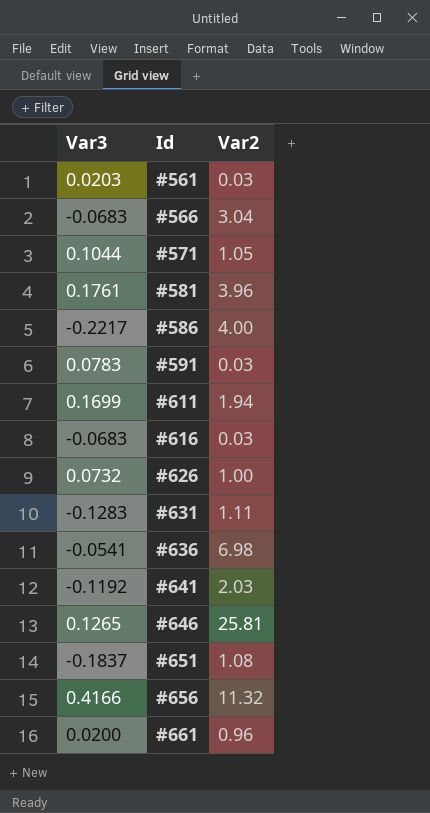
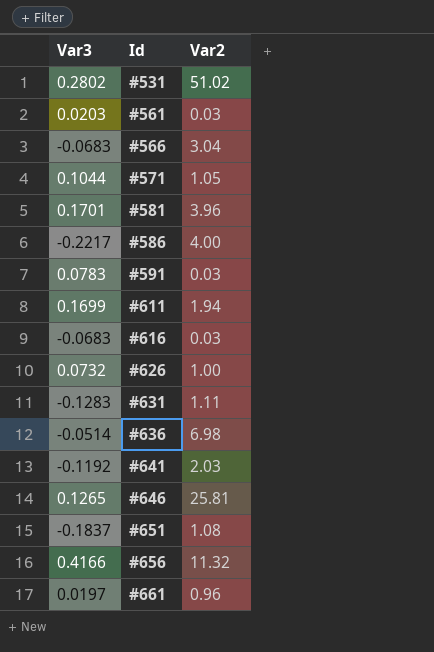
row #531: none -> 0.2802 | 51.02
#581 | Var3: 0.1761 -> 0.1701
#636 | Var3: -0.0541 -> -0.0514
#661 | Var3: 0.0200 -> 0.0197

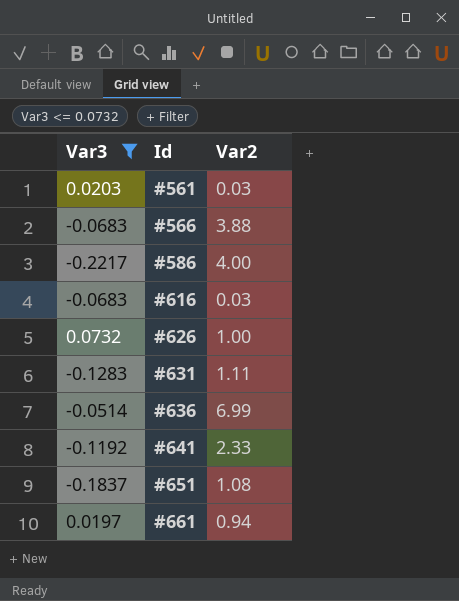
filter: none -> Var3 <= 0.0732
#566 | Var2: 3.04 -> 3.88
#636 | Var2: 6.98 -> 6.99
#641 | Var2: 2.03 -> 2.33
#661 | Var2: 0.96 -> 0.94

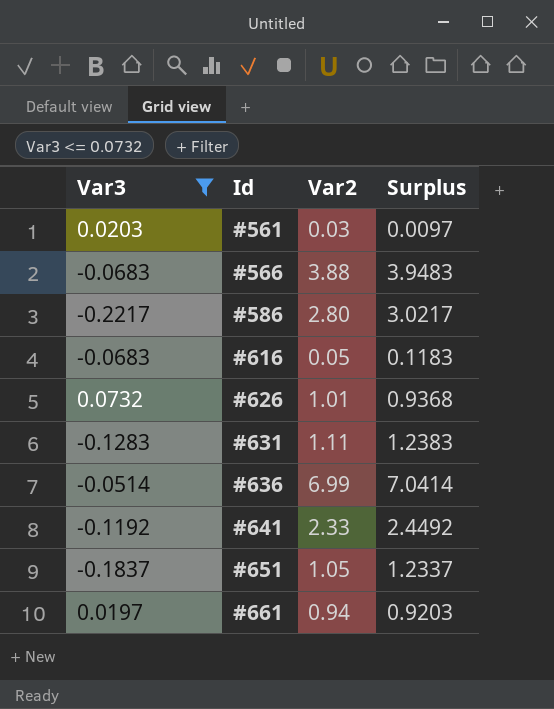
column Surplus | formula: none -> [Var2] - [Var3]
#586 | Var2: 4.00 -> 2.80
#616 | Var2: 0.03 -> 0.05
#626 | Var2: 1.00 -> 1.01
#651 | Var2: 1.08 -> 1.05

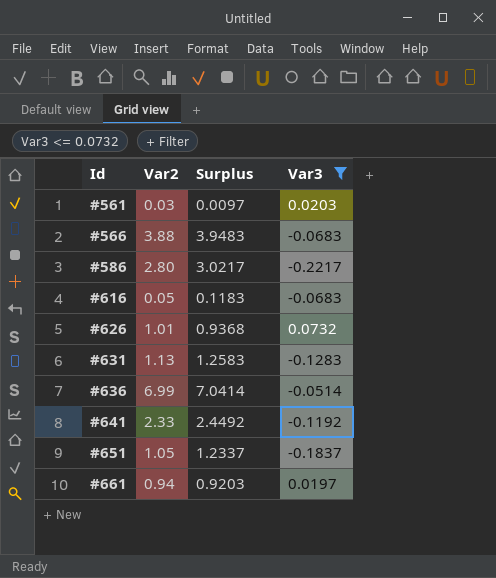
column Var3 | position: 1 -> 4
#631 | Var2: 1.11 -> 1.13
#631 | Surplus: 1.2383 -> 1.2583

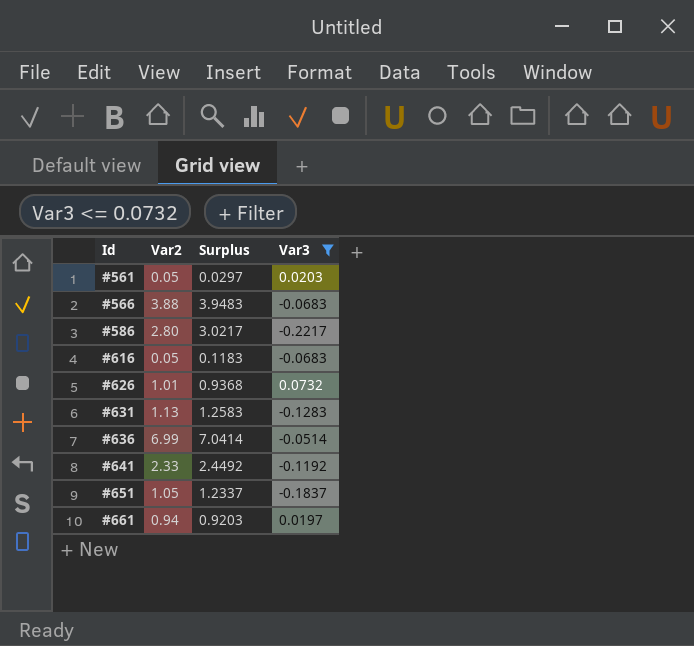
#561 | Var2: 0.03 -> 0.05
#561 | Surplus: 0.0097 -> 0.0297

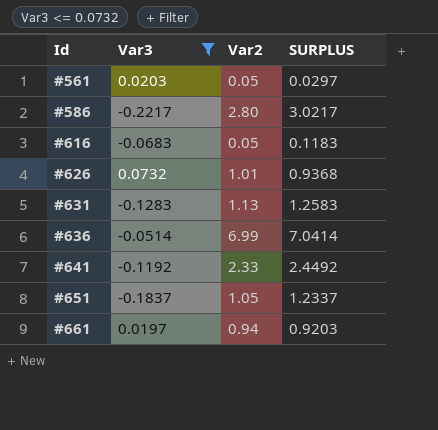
column Var3 | position: 4 -> 2
column name: Surplus -> SURPLUS
row #566: 3.88 | 3.9483 | -0.0683 -> none

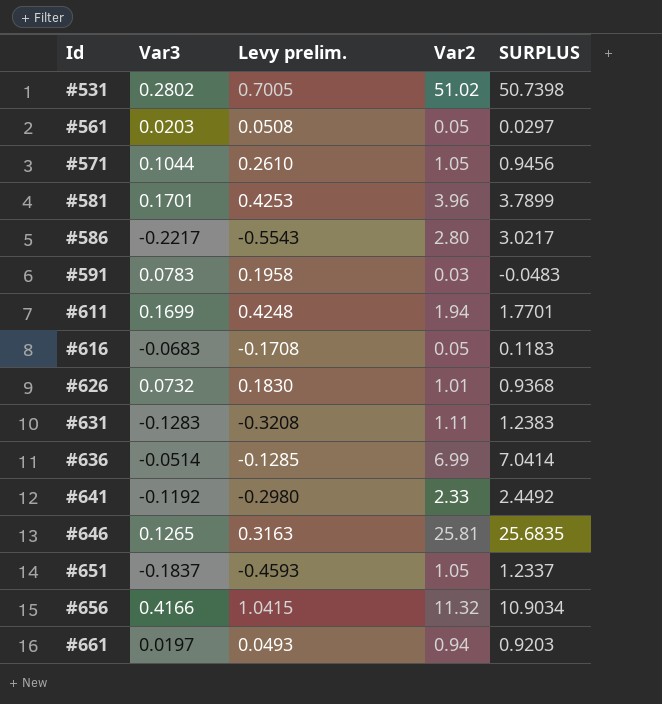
filter: Var3 <= 0.0732 -> none
column Levy prelim. | formula: none -> [Var3] * 2.5
#631 | Var2: 1.13 -> 1.11
#631 | SURPLUS: 1.2583 -> 1.2383

